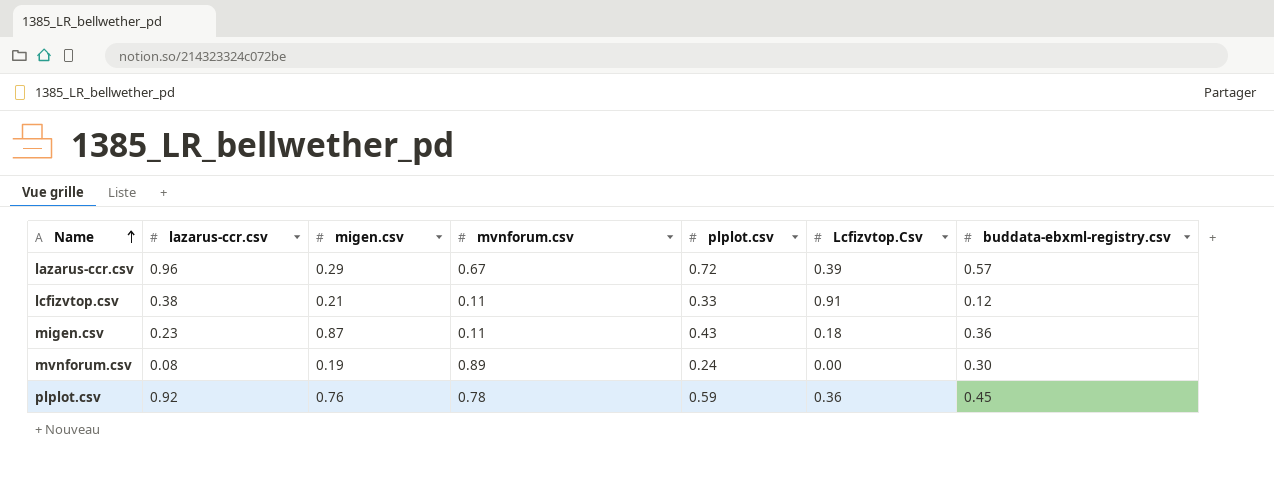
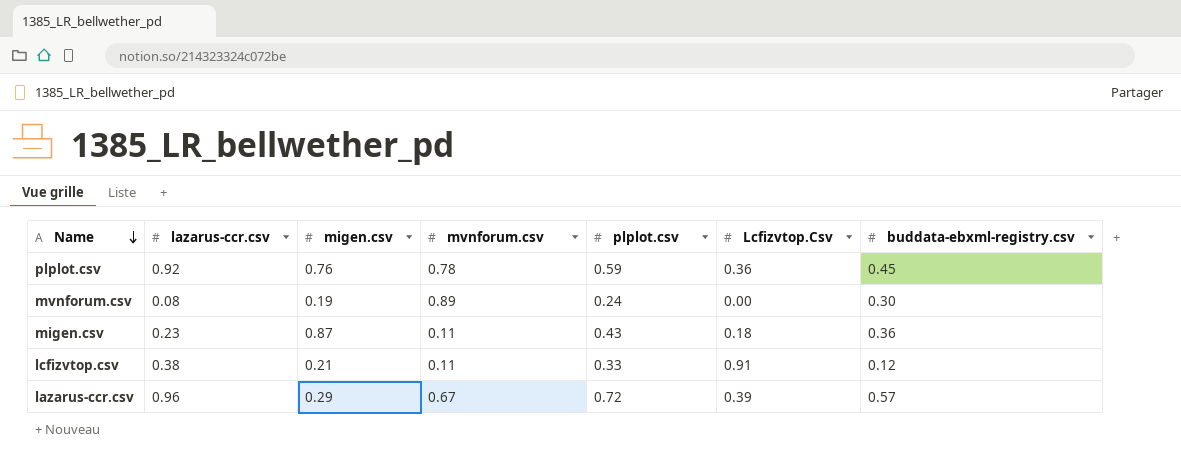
row order: Name ascending -> Name descending

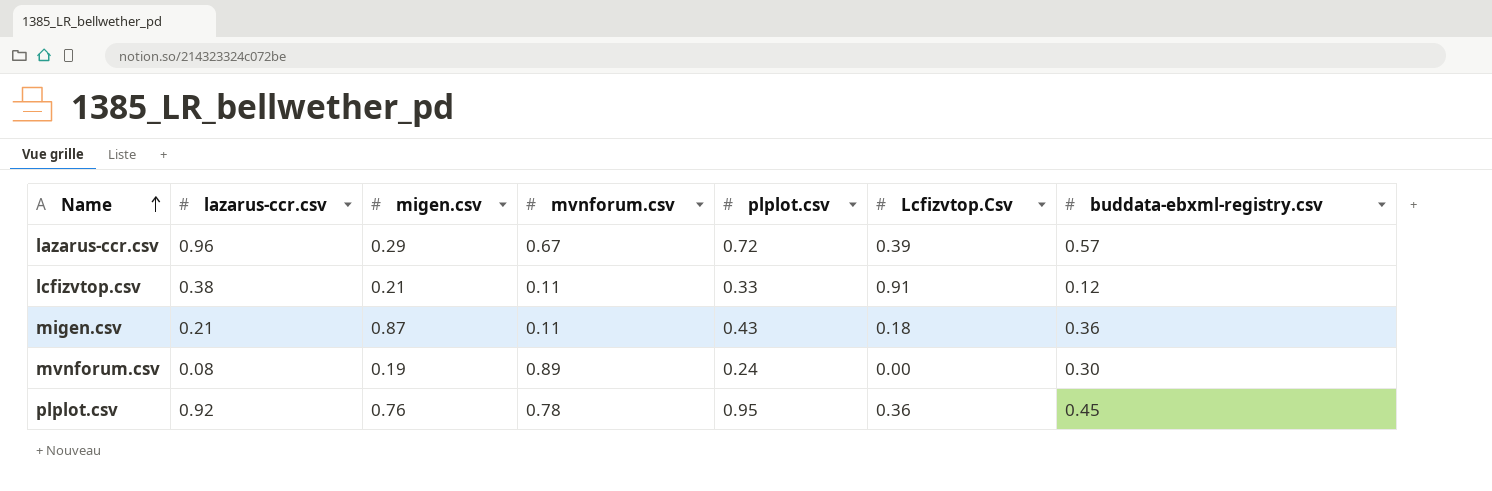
row order: Name descending -> Name ascending
migen.csv | lazarus-ccr.csv: 0.23 -> 0.21
plplot.csv | plplot.csv: 0.59 -> 0.95

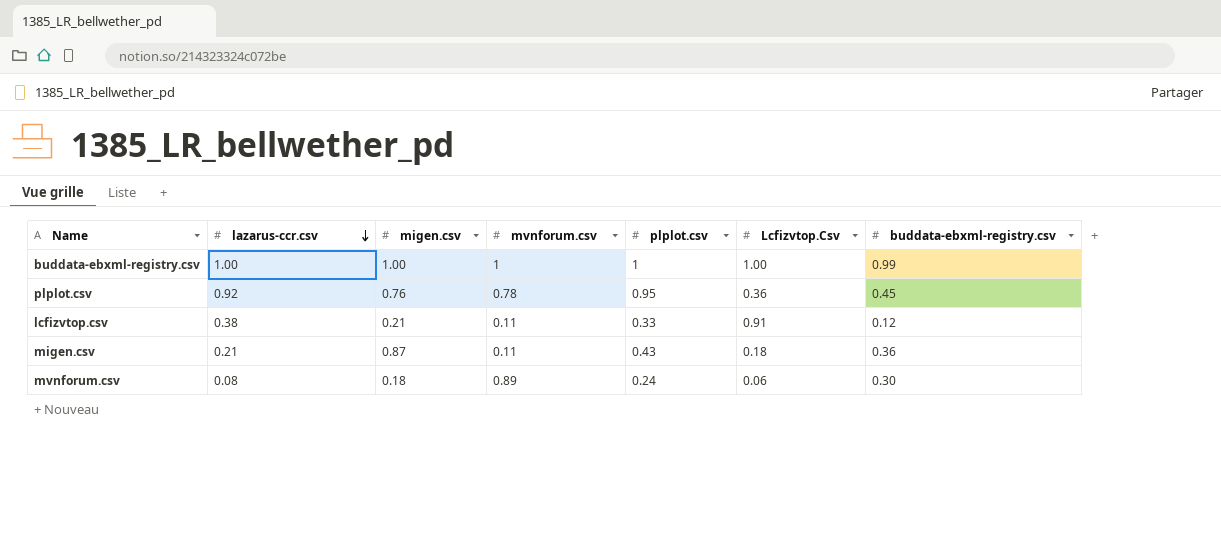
row order: Name ascending -> lazarus-ccr.csv descending
row lazarus-ccr.csv: 0.96 | 0.29 | 0.67 | 0.72 | 0.39 | 0.57 -> none
row buddata-ebxml-registry.csv: none -> 1.00 | 1.00 | 1 | 1 | 1.00 | 0.99
mvnforum.csv | migen.csv: 0.19 -> 0.18
mvnforum.csv | Lcfizvtop.Csv: 0.00 -> 0.06

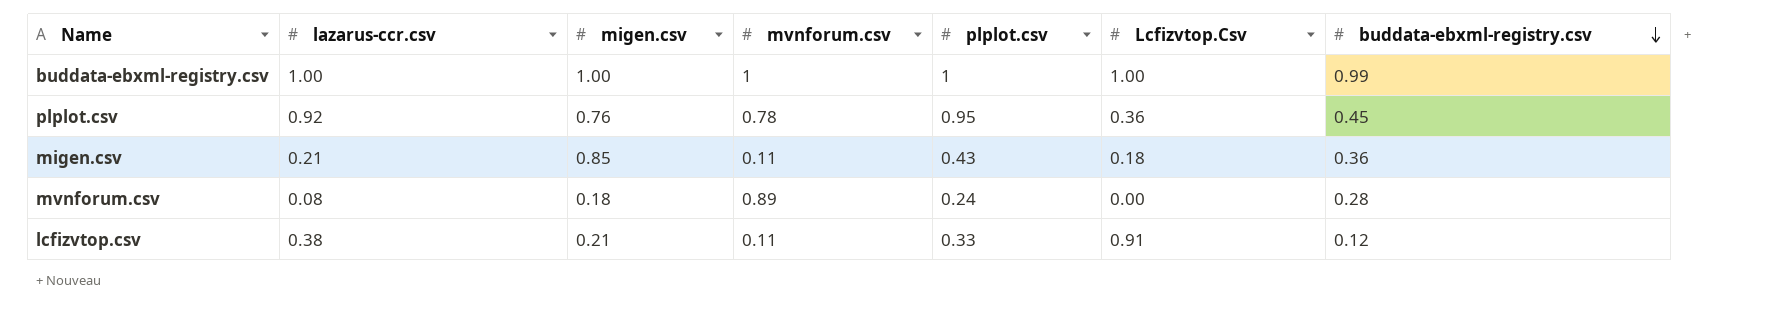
row order: lazarus-ccr.csv descending -> buddata-ebxml-registry.csv descending
migen.csv | migen.csv: 0.87 -> 0.85
mvnforum.csv | Lcfizvtop.Csv: 0.06 -> 0.00
mvnforum.csv | buddata-ebxml-registry.csv: 0.30 -> 0.28

